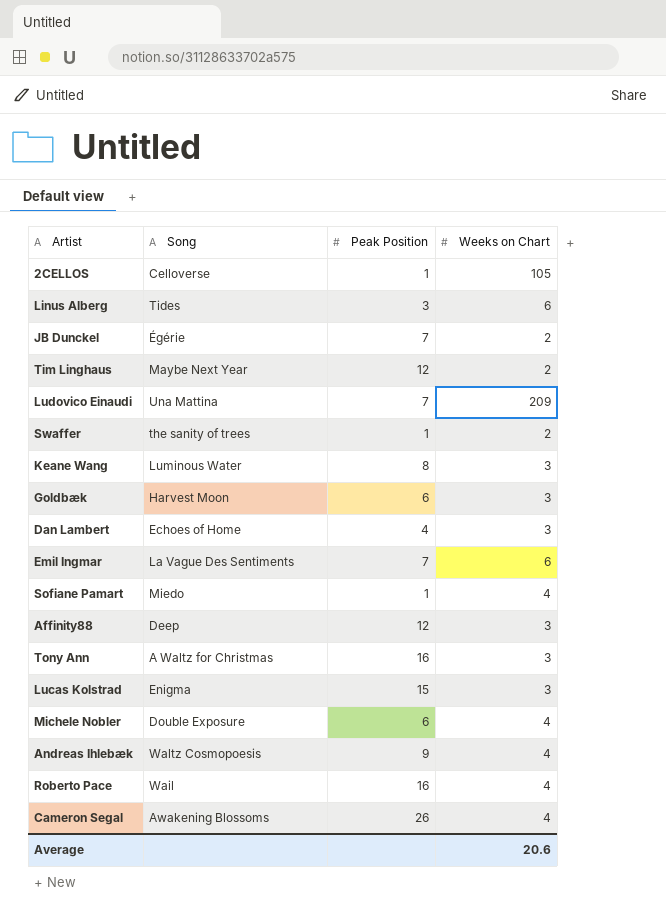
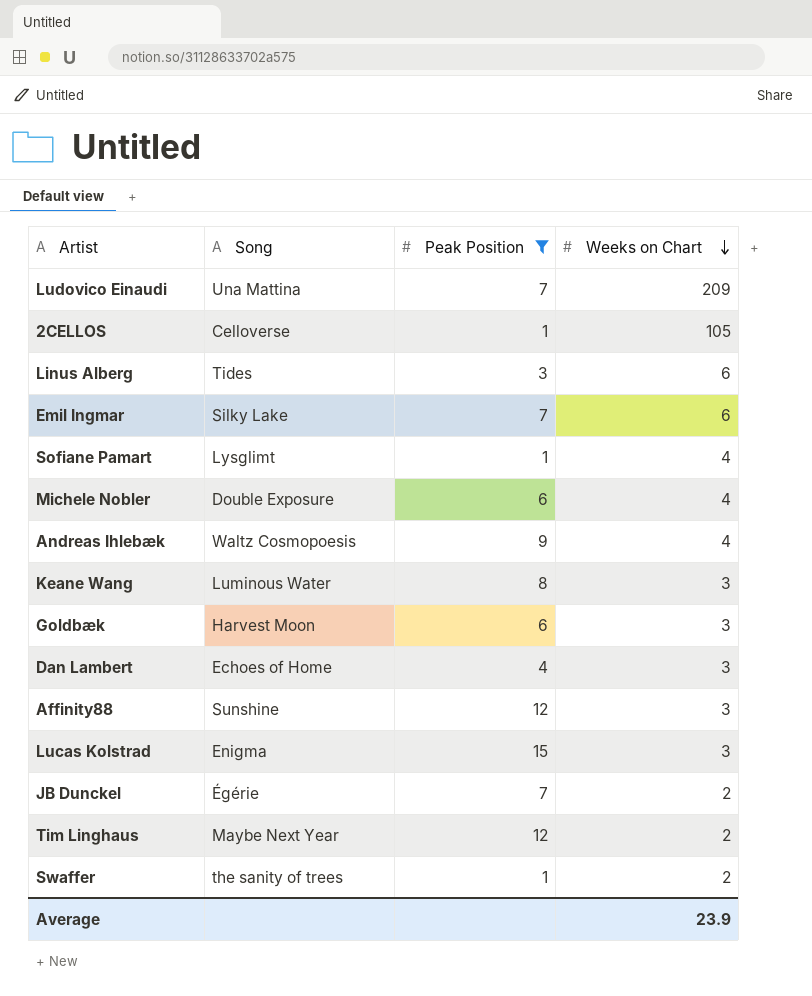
filter: none -> Peak Position <= 15
row order: none -> Weeks on Chart descending
Emil Ingmar | Song: La Vague Des Sentiments -> Silky Lake
Sofiane Pamart | Song: Miedo -> Lysglimt
Affinity88 | Song: Deep -> Sunshine
Average | Weeks on Chart: 20.6 -> 23.9

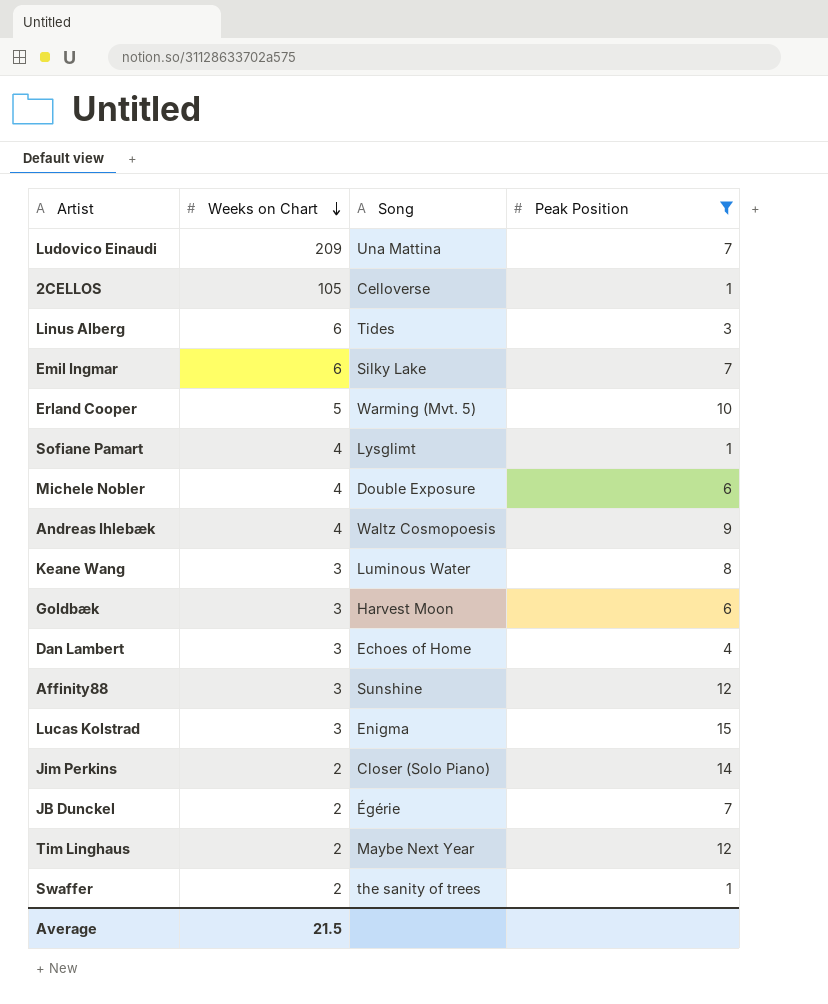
column Weeks on Chart | position: 4 -> 2
row Erland Cooper: none -> 5 | Warming (Mvt. 5) | 10
row Jim Perkins: none -> 2 | Closer (Solo Piano) | 14
Average | Weeks on Chart: 23.9 -> 21.5

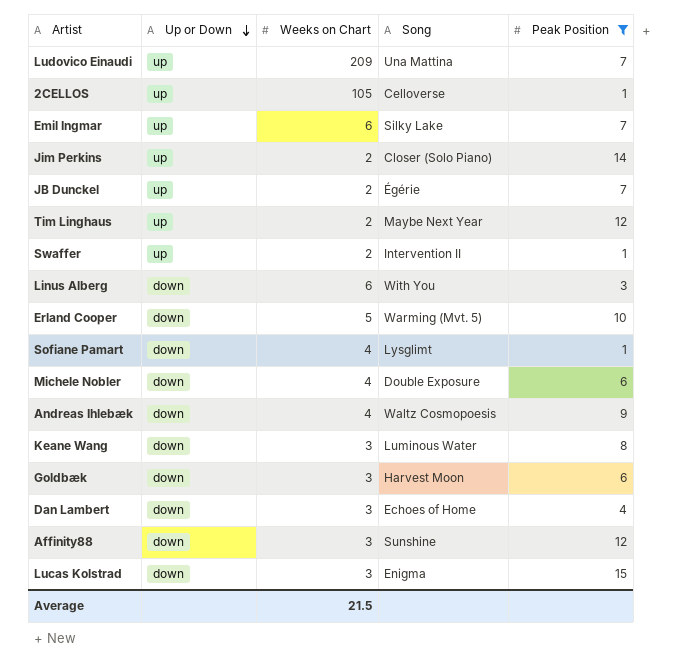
row order: Weeks on Chart descending -> Up or Down descending
column Up or Down | position: none -> 2
Swaffer | Song: the sanity of trees -> Intervention II
Linus Alberg | Song: Tides -> With You

